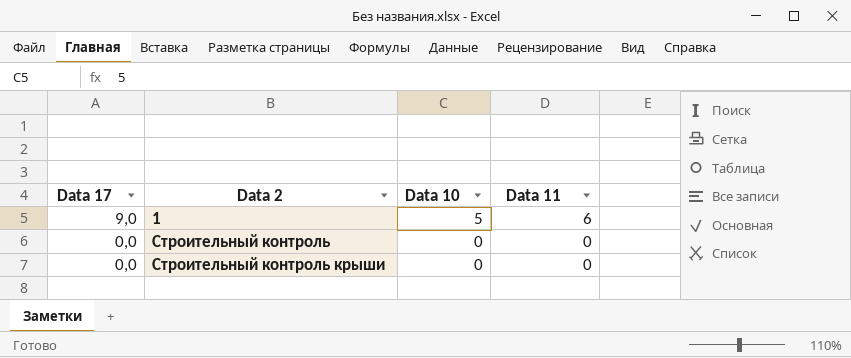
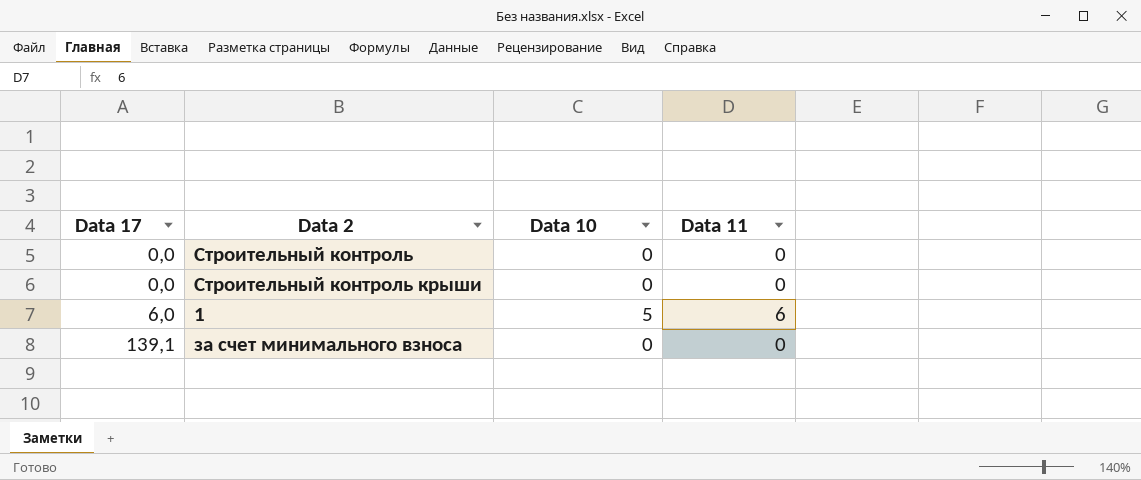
row order: Data 17 descending -> Data 17 ascending
1 | Data 17: 9,0 -> 6,0
row за счет минимального взноса: none -> 139,1 | 0 | 0

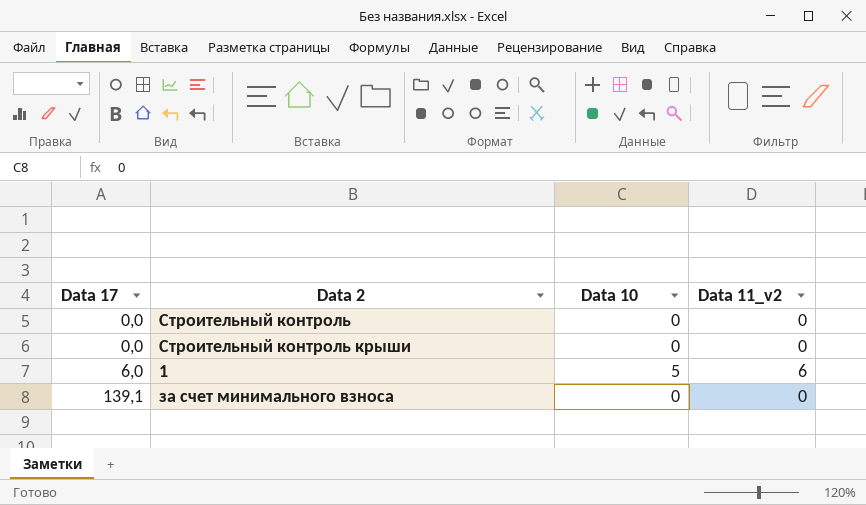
column name: Data 11 -> Data 11_v2

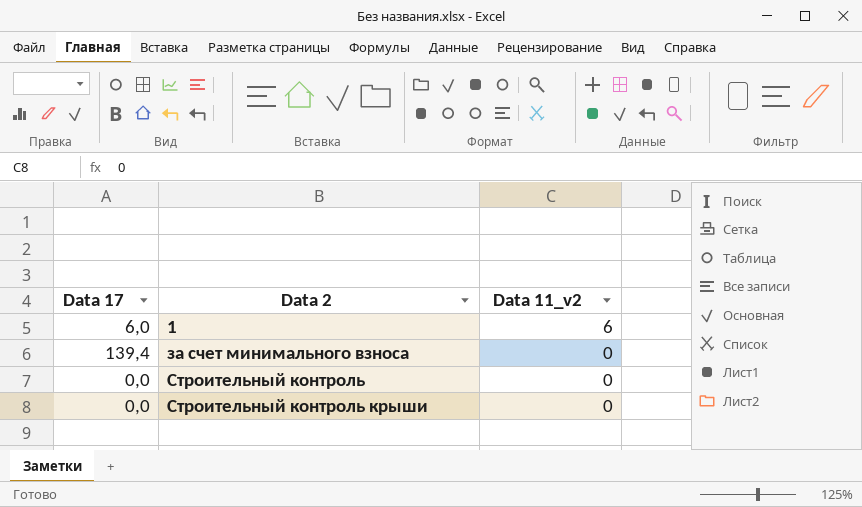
row order: Data 17 ascending -> Data 2 ascending
column Data 10 | position: 3 -> none
за счет минимального взноса | Data 17: 139,1 -> 139,4

